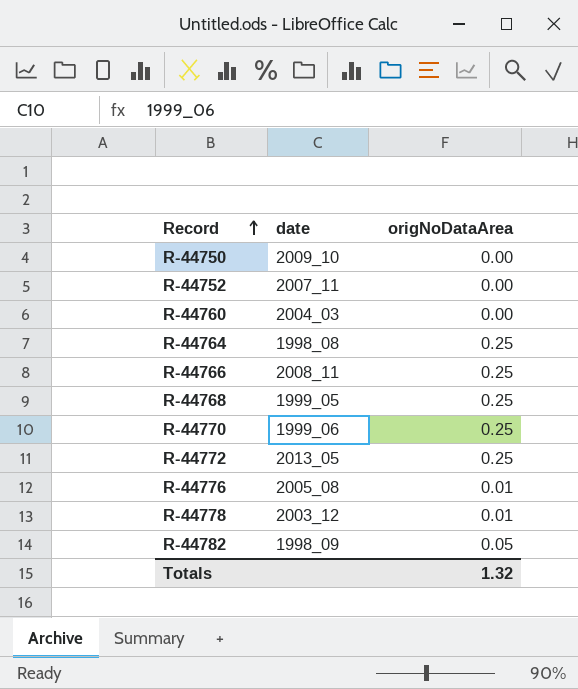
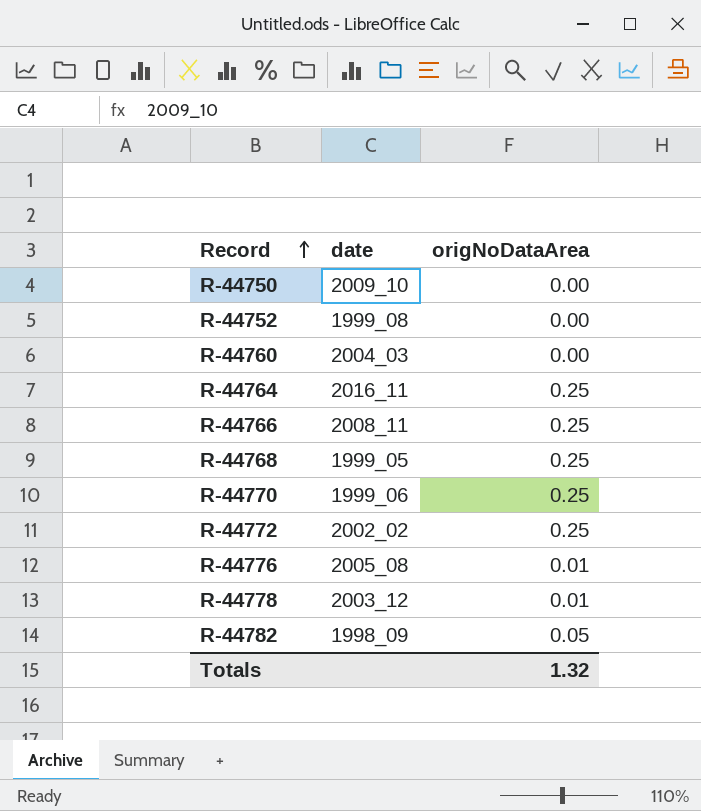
R-44752 | date: 2007_11 -> 1999_08
R-44764 | date: 1998_08 -> 2016_11
R-44772 | date: 2013_05 -> 2002_02

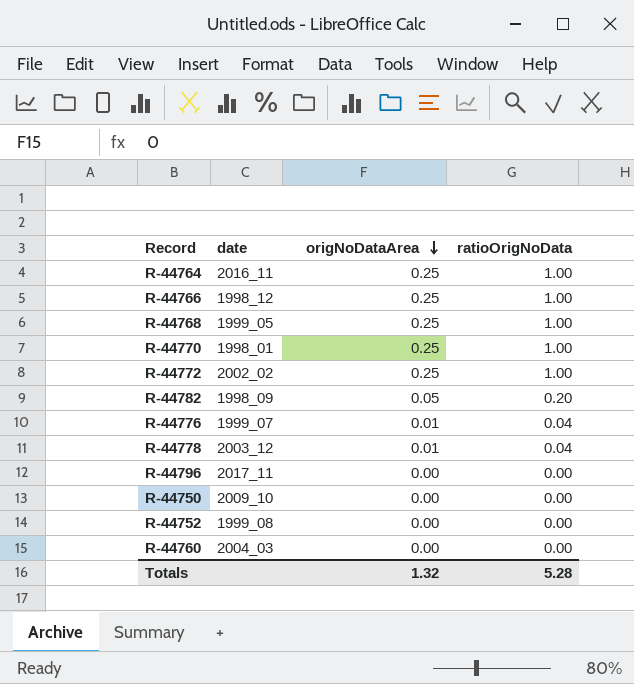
row order: Record ascending -> origNoDataArea descending
column ratioOrigNoData | position: none -> 4
R-44766 | date: 2008_11 -> 1998_12
R-44770 | date: 1999_06 -> 1998_01
R-44776 | date: 2005_08 -> 1999_07
row R-44796: none -> 2017_11 | 0.00 | 0.00

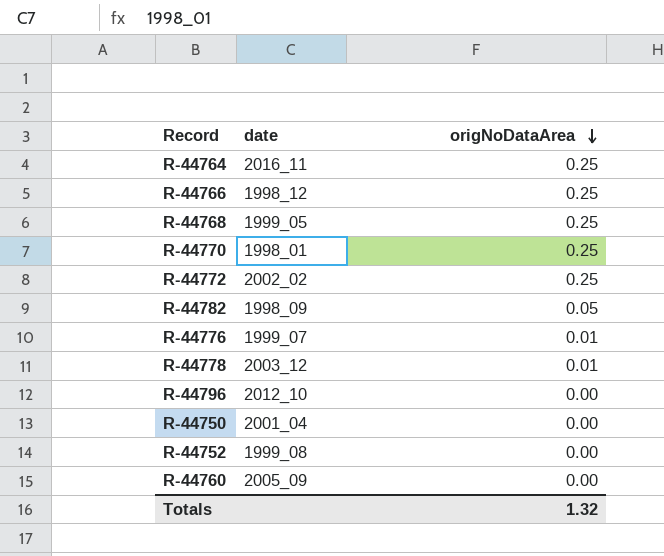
column ratioOrigNoData | position: 4 -> none
R-44796 | date: 2017_11 -> 2012_10
R-44750 | date: 2009_10 -> 2001_04
R-44760 | date: 2004_03 -> 2005_09

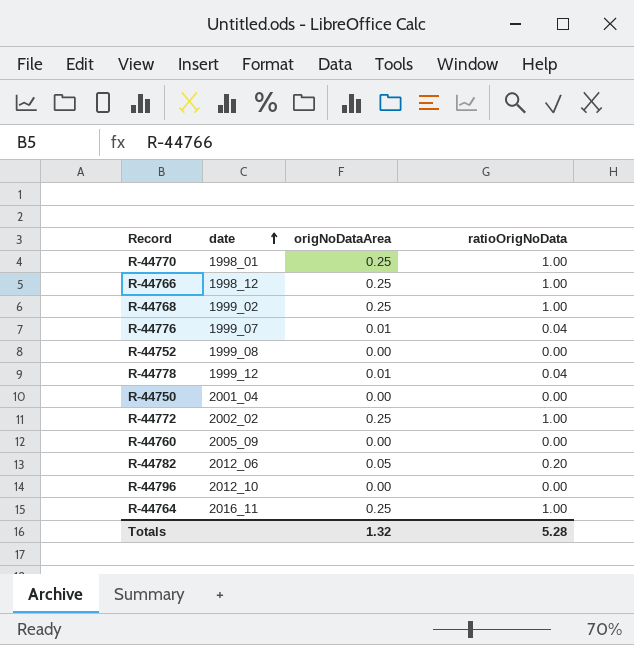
row order: origNoDataArea descending -> date ascending
column ratioOrigNoData | position: none -> 4
R-44768 | date: 1999_05 -> 1999_02
R-44778 | date: 2003_12 -> 1999_12
R-44782 | date: 1998_09 -> 2012_06

